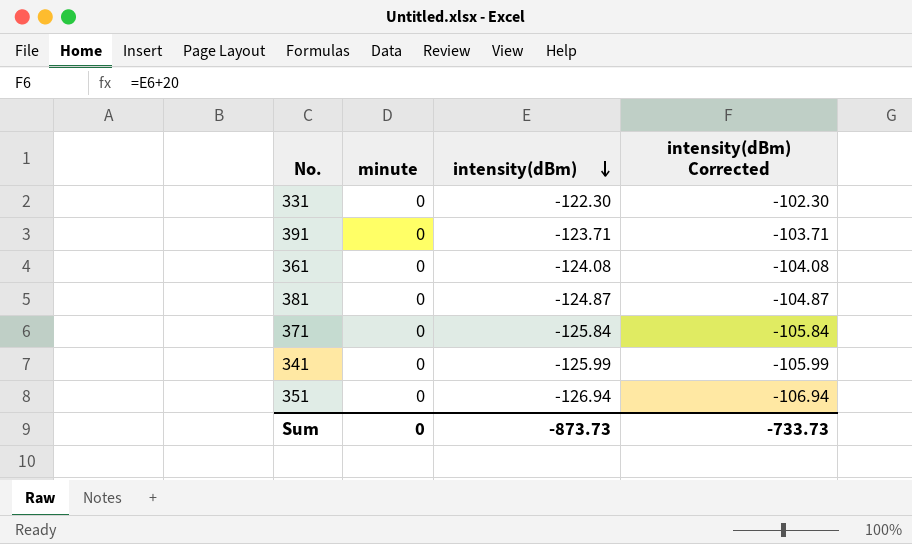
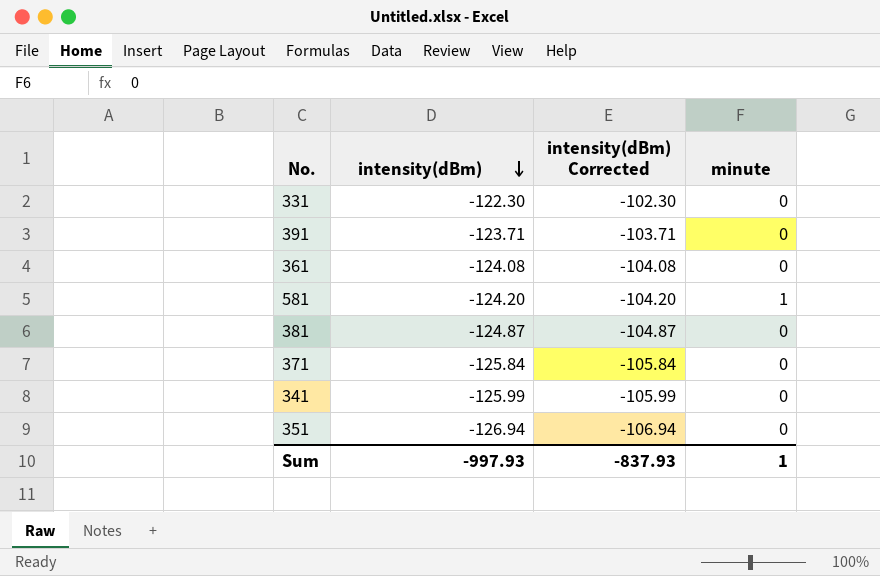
column minute | position: 2 -> 4
row 581: none -> -124.20 | -104.20 | 1
Sum | intensity(dBm): -873.73 -> -997.93
Sum | intensity(dBm) Corrected: -733.73 -> -837.93
Sum | minute: 0 -> 1

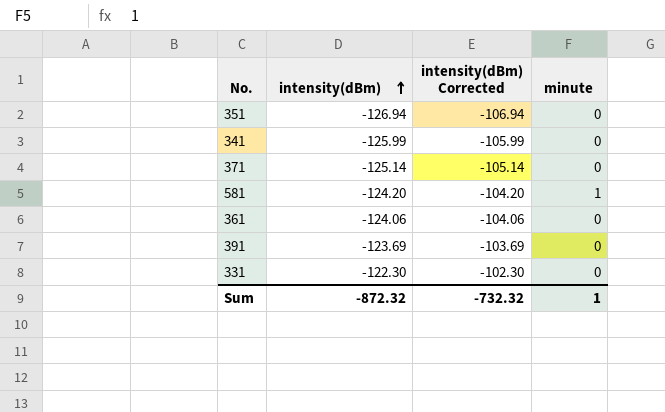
row order: intensity(dBm) descending -> intensity(dBm) ascending
row 381: -124.87 | -104.87 | 0 -> none
371 | intensity(dBm): -125.84 -> -125.14
371 | intensity(dBm) Corrected: -105.84 -> -105.14
361 | intensity(dBm): -124.08 -> -124.06
361 | intensity(dBm) Corrected: -104.08 -> -104.06
391 | intensity(dBm): -123.71 -> -123.69
391 | intensity(dBm) Corrected: -103.71 -> -103.69
Sum | intensity(dBm): -997.93 -> -872.32
Sum | intensity(dBm) Corrected: -837.93 -> -732.32

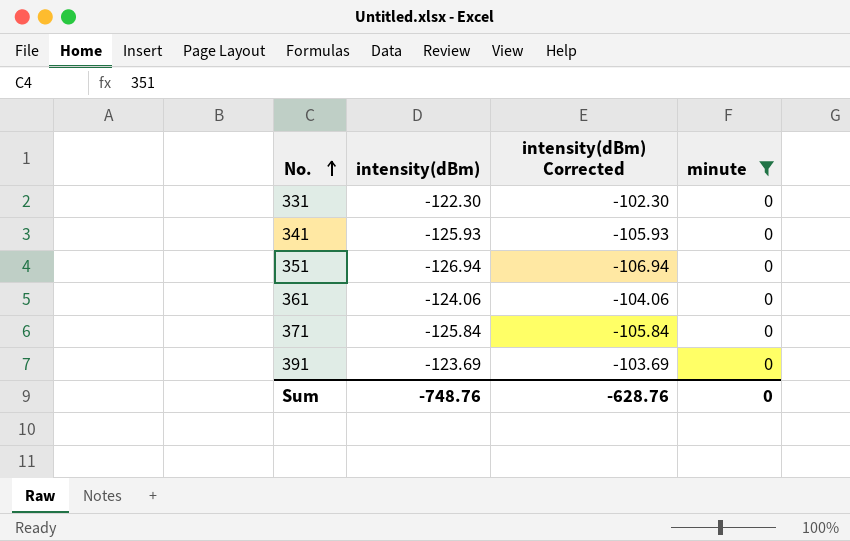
filter: none -> minute = 0
row order: intensity(dBm) ascending -> No. ascending
341 | intensity(dBm): -125.99 -> -125.93
341 | intensity(dBm) Corrected: -105.99 -> -105.93
371 | intensity(dBm): -125.14 -> -125.84
371 | intensity(dBm) Corrected: -105.14 -> -105.84
Sum | intensity(dBm): -872.32 -> -748.76
Sum | intensity(dBm) Corrected: -732.32 -> -628.76
Sum | minute: 1 -> 0

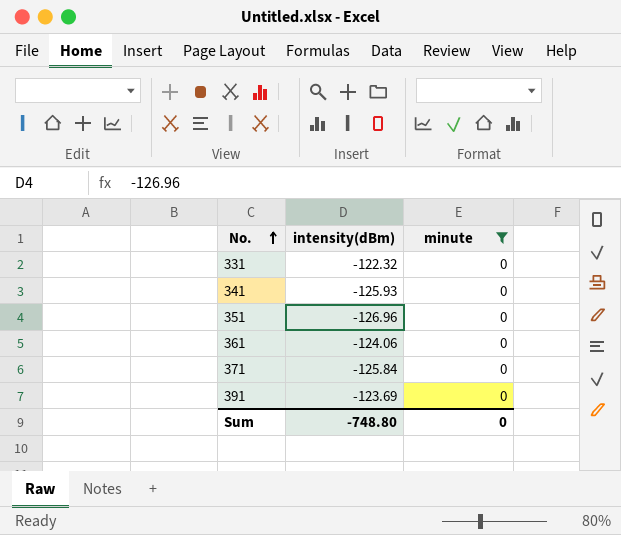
column intensity(dBm) Corrected | formula: [intensity(dBm)] + 20 -> none
331 | intensity(dBm): -122.30 -> -122.32
351 | intensity(dBm): -126.94 -> -126.96
Sum | intensity(dBm): -748.76 -> -748.80

